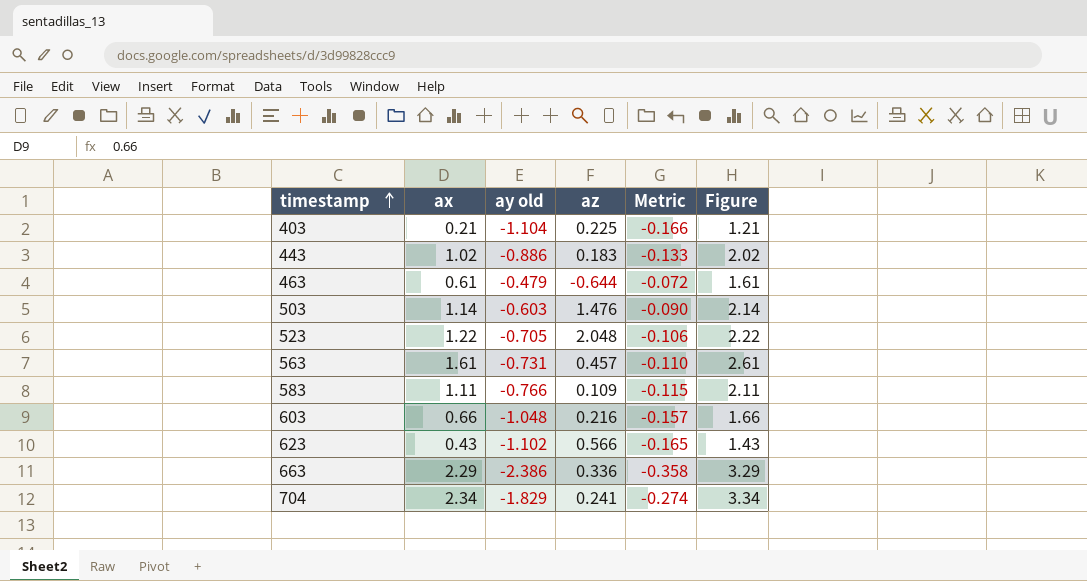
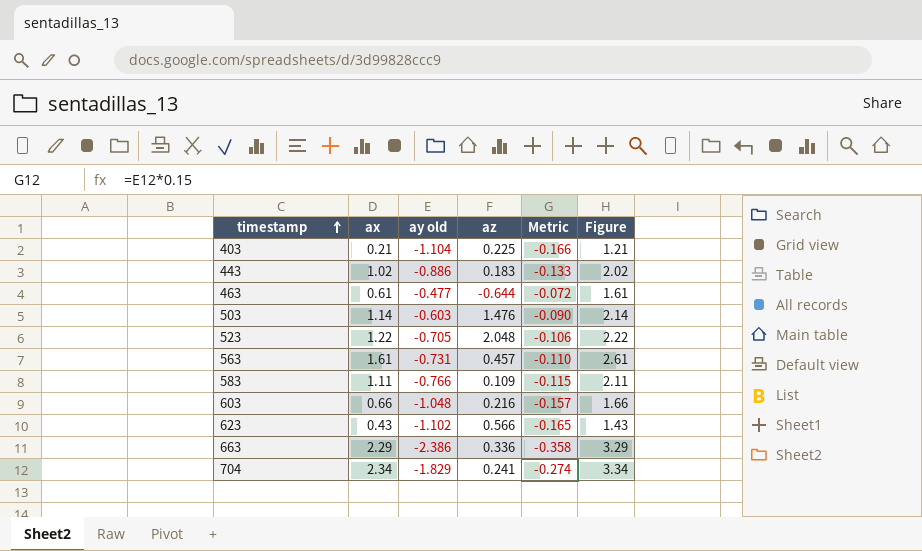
463 | ay old: -0.479 -> -0.477

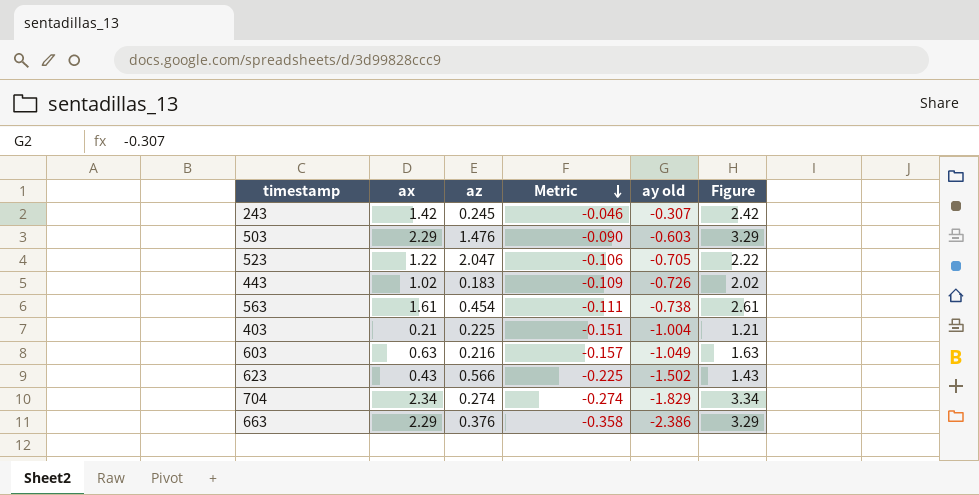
row order: timestamp ascending -> Metric descending
column ay old | position: 3 -> 5
row 463: 0.61 | -0.477 | -0.644 | -0.072 | 1.61 -> none
row 583: 1.11 | -0.766 | 0.109 | -0.115 | 2.11 -> none
row 243: none -> 1.42 | 0.245 | -0.046 | -0.307 | 2.42
503 | ax: 1.14 -> 2.29
503 | Figure: 2.14 -> 3.29
523 | az: 2.048 -> 2.047
443 | Metric: -0.133 -> -0.109
443 | ay old: -0.886 -> -0.726
563 | az: 0.457 -> 0.454
563 | Metric: -0.110 -> -0.111
563 | ay old: -0.731 -> -0.738
403 | Metric: -0.166 -> -0.151
403 | ay old: -1.104 -> -1.004
603 | ax: 0.66 -> 0.63
603 | ay old: -1.048 -> -1.049
603 | Figure: 1.66 -> 1.63
623 | Metric: -0.165 -> -0.225
623 | ay old: -1.102 -> -1.502
704 | az: 0.241 -> 0.274
663 | az: 0.336 -> 0.376

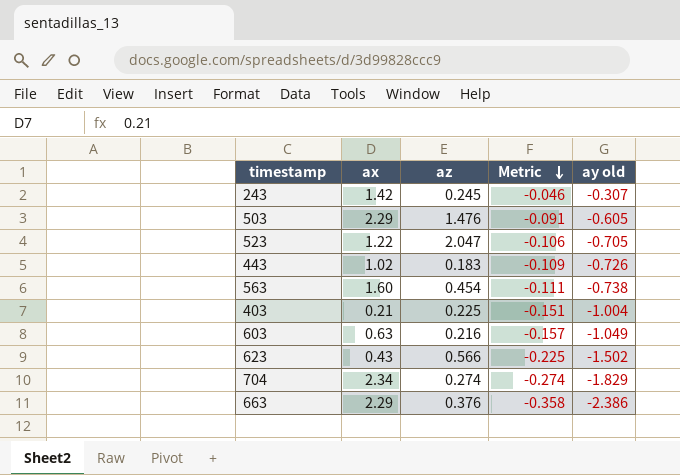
column Figure | formula: [ax] + 1 -> none
503 | Metric: -0.090 -> -0.091
503 | ay old: -0.603 -> -0.605
563 | ax: 1.61 -> 1.60

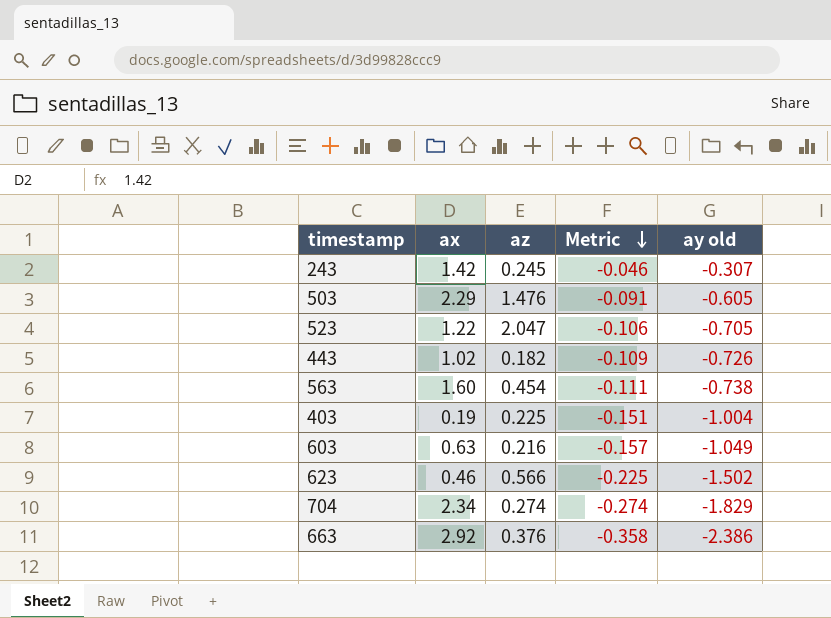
443 | az: 0.183 -> 0.182
403 | ax: 0.21 -> 0.19
623 | ax: 0.43 -> 0.46
663 | ax: 2.29 -> 2.92

